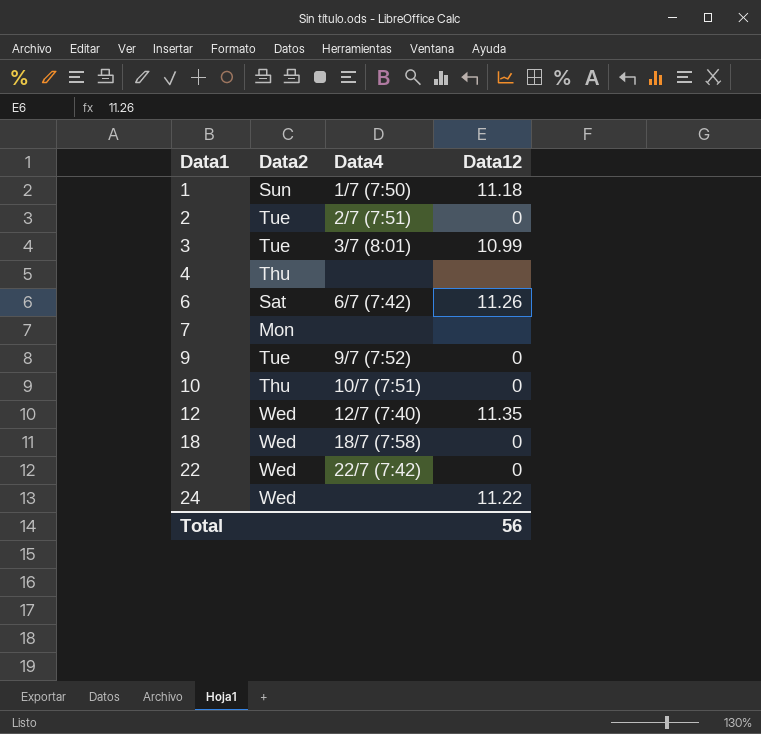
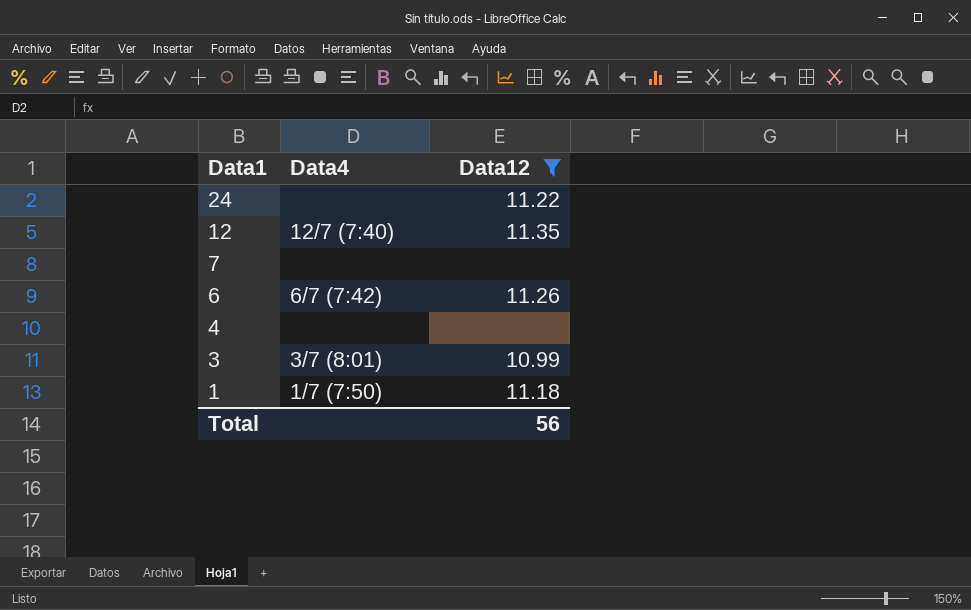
filter: none -> Data12 != 0
row order: Data1 ascending -> Data1 descending
column Data2 | position: 2 -> none

